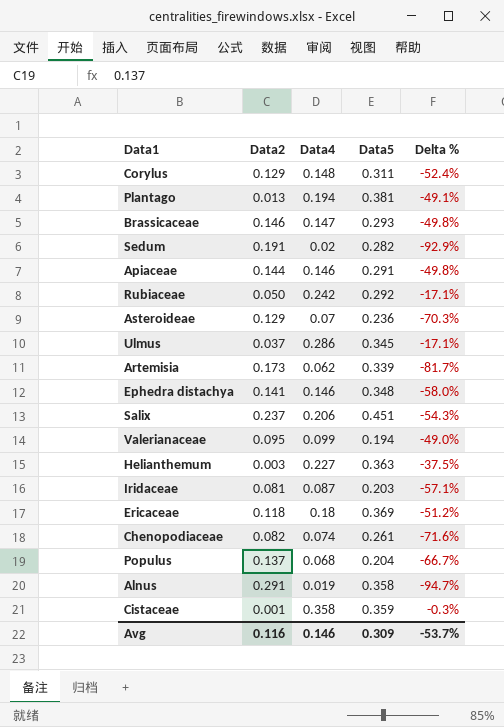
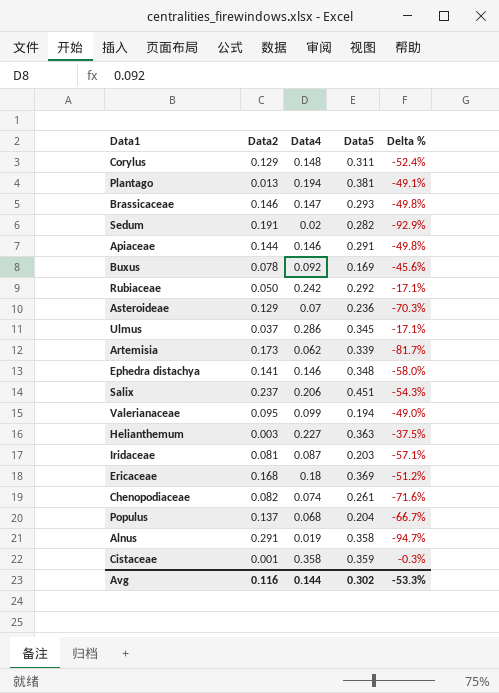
row Buxus: none -> 0.078 | 0.092 | 0.169 | -45.6%
Ericaceae | Data2: 0.118 -> 0.168
Avg | Data4: 0.146 -> 0.144
Avg | Data5: 0.309 -> 0.302
Avg | Delta %: -53.7% -> -53.3%

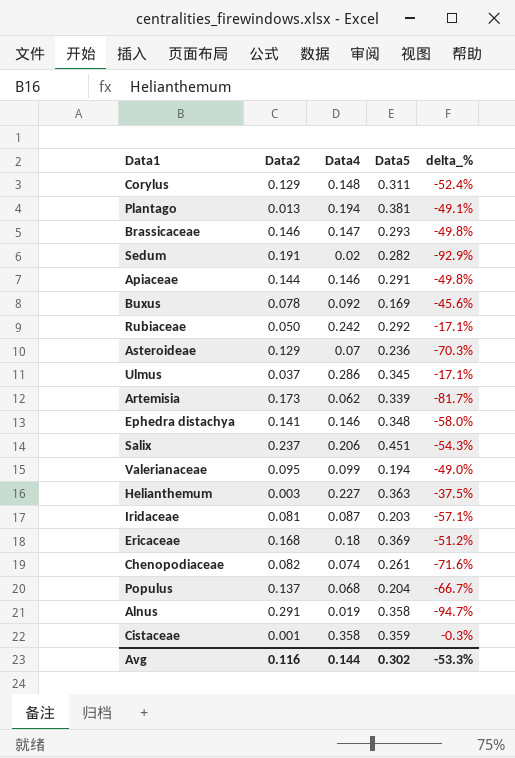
column name: Delta % -> delta_%

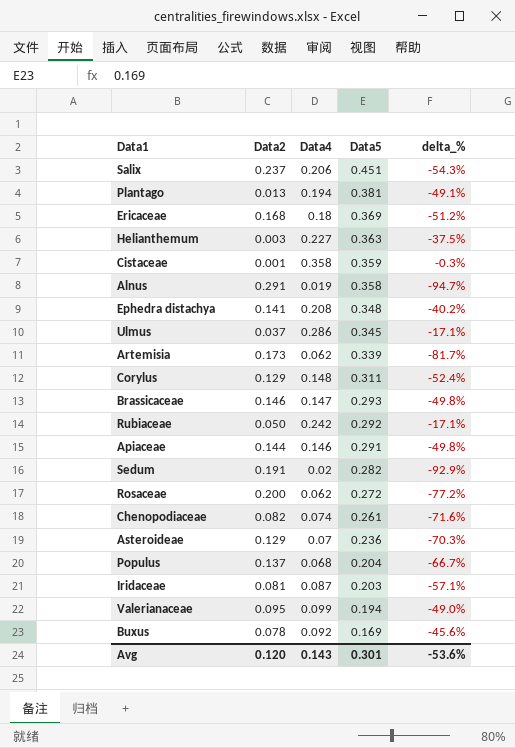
row order: none -> Data5 descending
Ephedra distachya | Data4: 0.146 -> 0.208
Ephedra distachya | delta_%: -58.0% -> -40.2%
row Rosaceae: none -> 0.200 | 0.062 | 0.272 | -77.2%
Avg | Data2: 0.116 -> 0.120
Avg | Data4: 0.144 -> 0.143
Avg | Data5: 0.302 -> 0.301
Avg | delta_%: -53.3% -> -53.6%

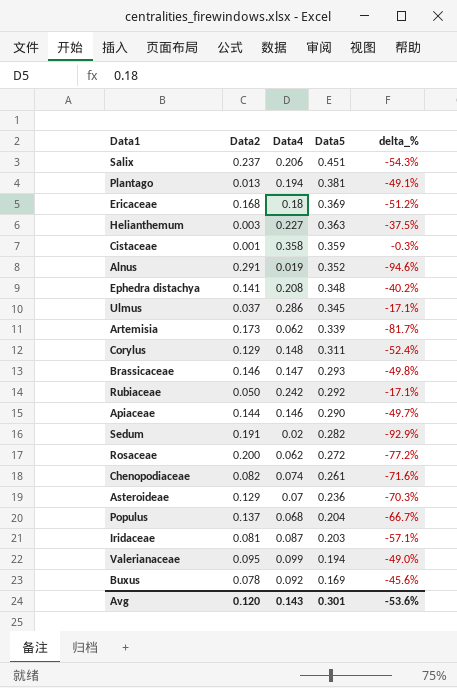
Alnus | Data5: 0.358 -> 0.352
Alnus | delta_%: -94.7% -> -94.6%
Apiaceae | Data5: 0.291 -> 0.290
Apiaceae | delta_%: -49.8% -> -49.7%

